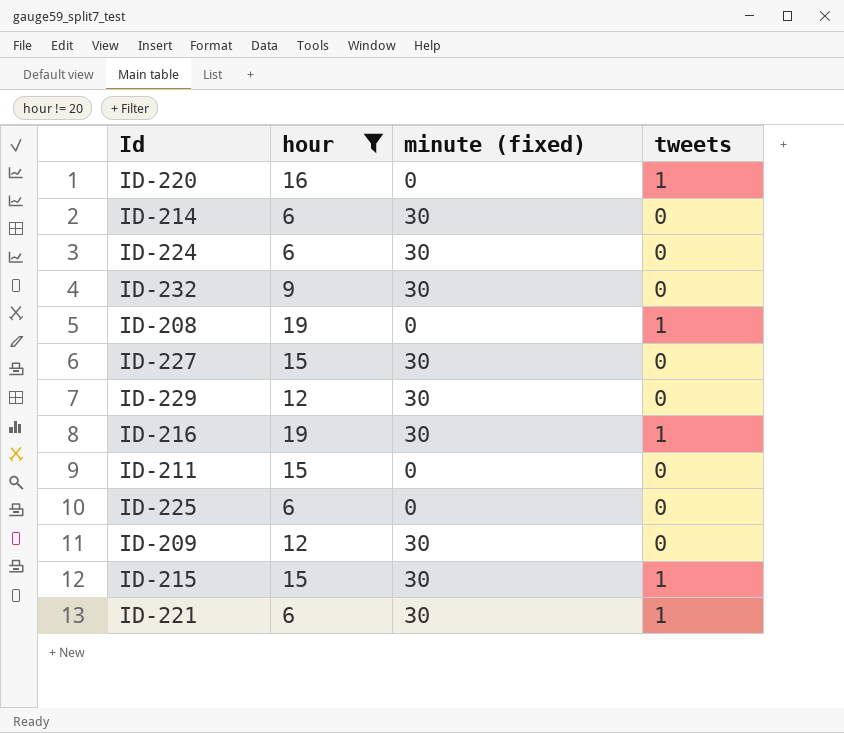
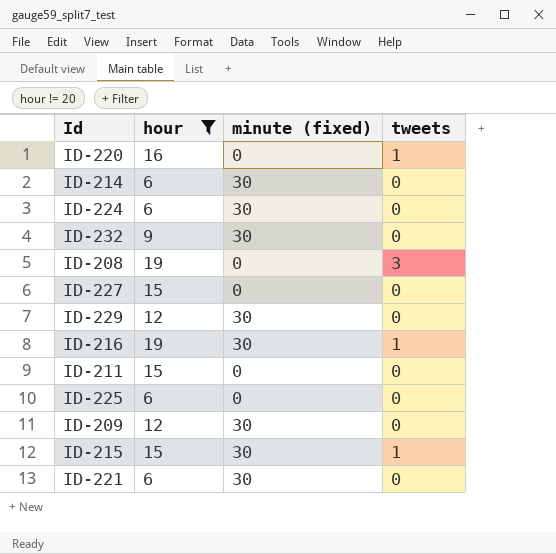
ID-208 | tweets: 1 -> 3
ID-227 | minute (fixed): 30 -> 0
ID-221 | tweets: 1 -> 0

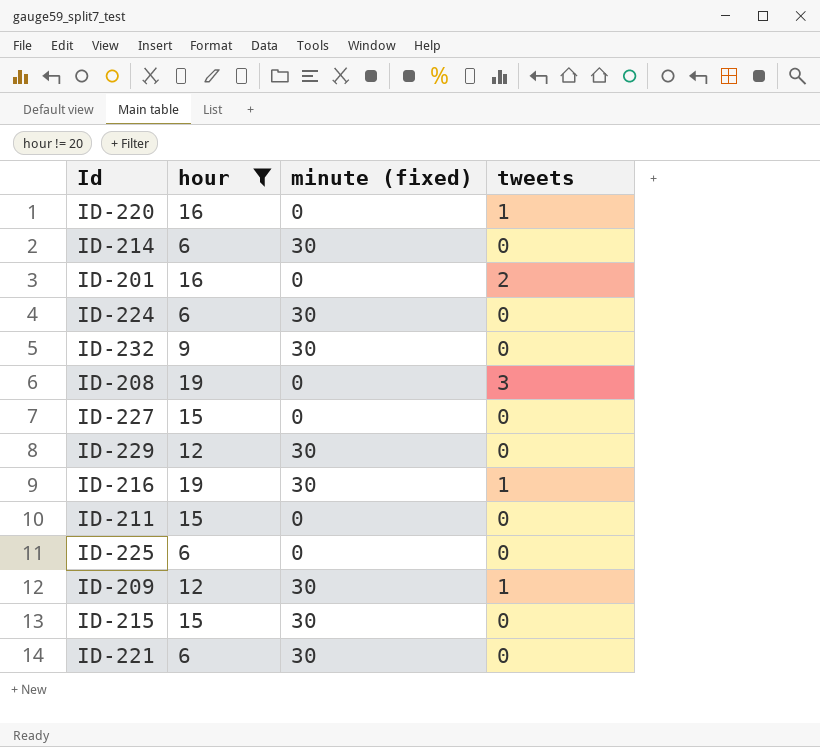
row ID-201: none -> 16 | 0 | 2
ID-209 | tweets: 0 -> 1
ID-215 | tweets: 1 -> 0

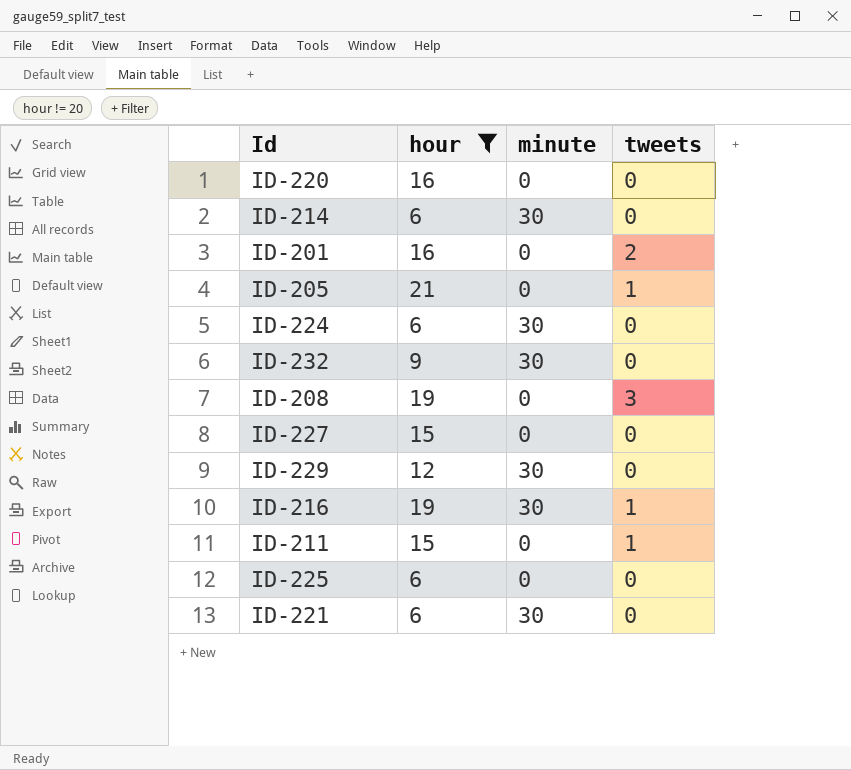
column name: minute (fixed) -> minute
row ID-209: 12 | 30 | 1 -> none
row ID-215: 15 | 30 | 0 -> none
ID-220 | tweets: 1 -> 0
row ID-205: none -> 21 | 0 | 1
ID-211 | tweets: 0 -> 1

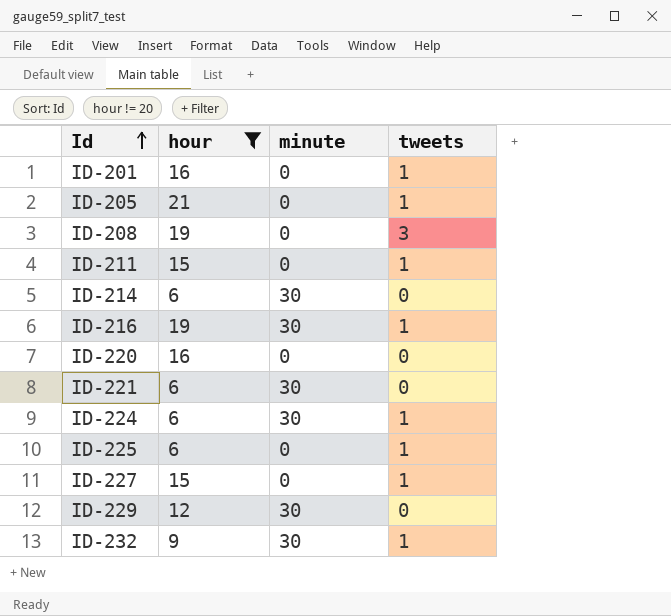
row order: none -> Id ascending
ID-201 | tweets: 2 -> 1
ID-224 | tweets: 0 -> 1
ID-225 | tweets: 0 -> 1
ID-227 | tweets: 0 -> 1
ID-232 | tweets: 0 -> 1

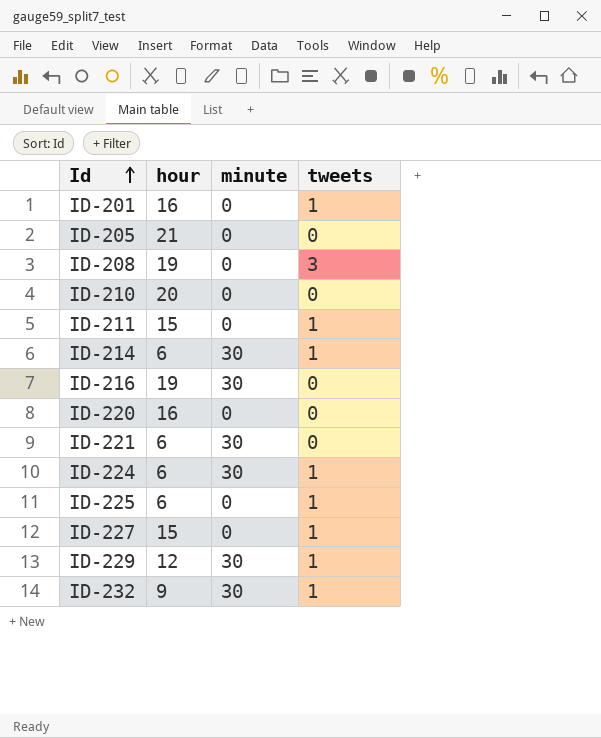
filter: hour != 20 -> none
ID-205 | tweets: 1 -> 0
ID-214 | tweets: 0 -> 1
ID-216 | tweets: 1 -> 0
ID-229 | tweets: 0 -> 1

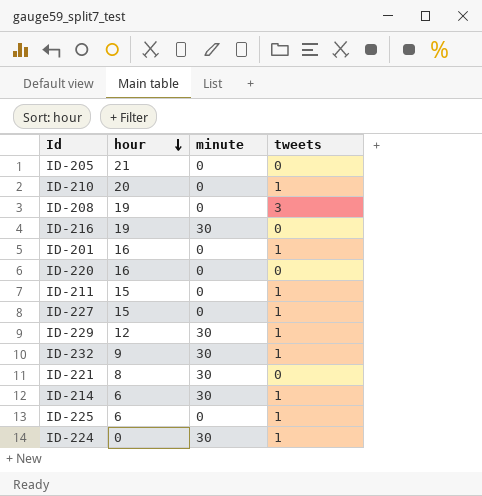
row order: Id ascending -> hour descending
ID-210 | tweets: 0 -> 1
ID-221 | hour: 6 -> 8
ID-224 | hour: 6 -> 0

